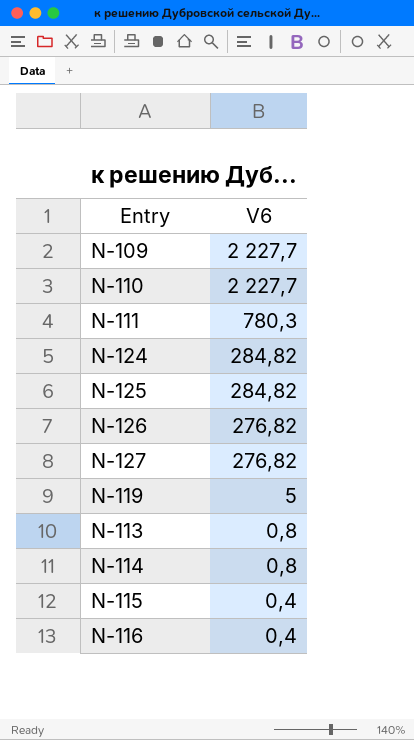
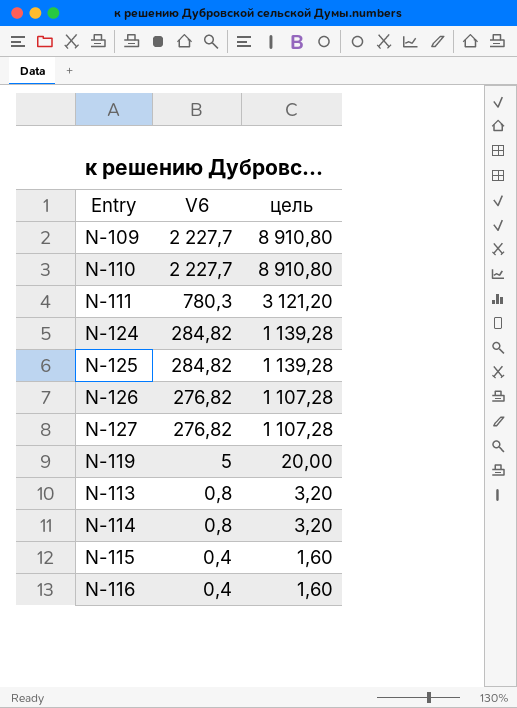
column цель | formula: none -> [V6] * 4

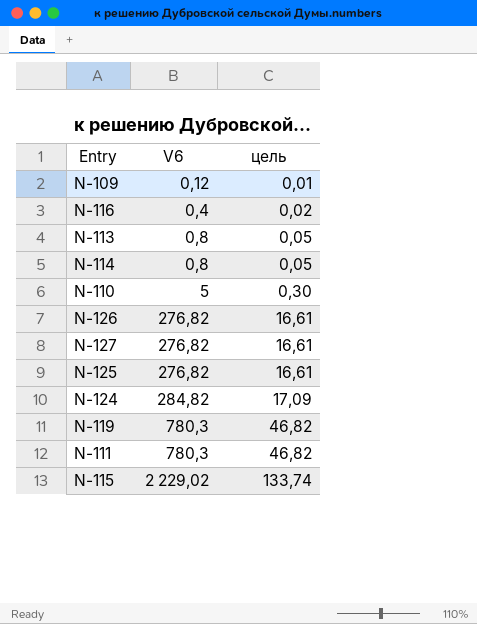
row order: V6 descending -> V6 ascending
column цель | formula: [V6] * 4 -> [V6] * 0,06
N-109 | V6: 2 227,7 -> 0,12
N-110 | V6: 2 227,7 -> 5
N-125 | V6: 284,82 -> 276,82
N-119 | V6: 5 -> 780,3
N-115 | V6: 0,4 -> 2 229,02

